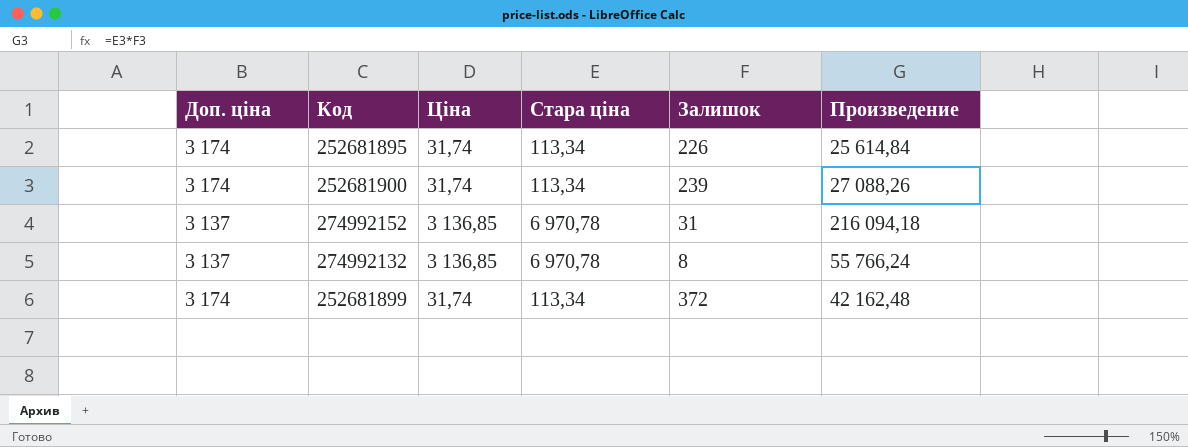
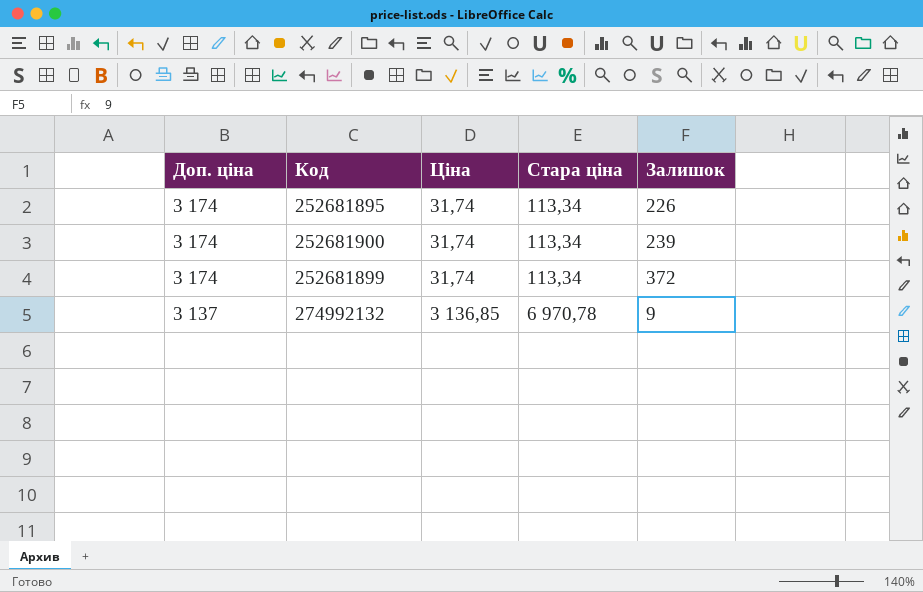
row order: none -> Доп. ціна descending
column Произведение | formula: [Стара ціна] * [Залишок] -> none
row 274992152: 3 137 | 3 136,85 | 6 970,78 | 31 | 216 094,18 -> none
274992132 | Залишок: 8 -> 9

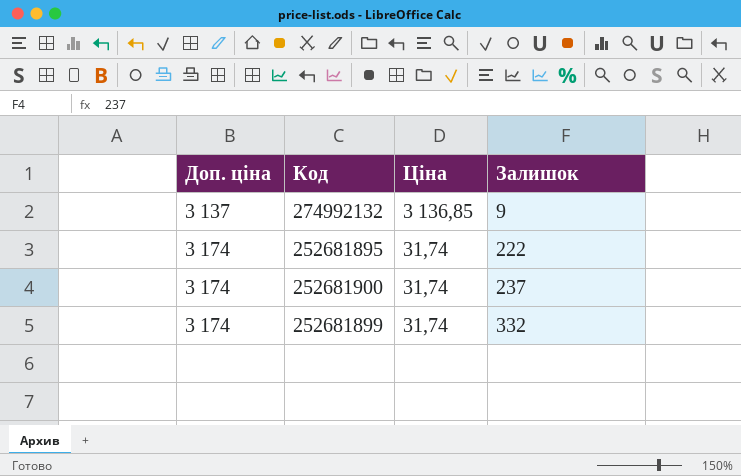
row order: Доп. ціна descending -> Доп. ціна ascending
column Стара ціна | position: 4 -> none
252681895 | Залишок: 226 -> 222
252681900 | Залишок: 239 -> 237
252681899 | Залишок: 372 -> 332

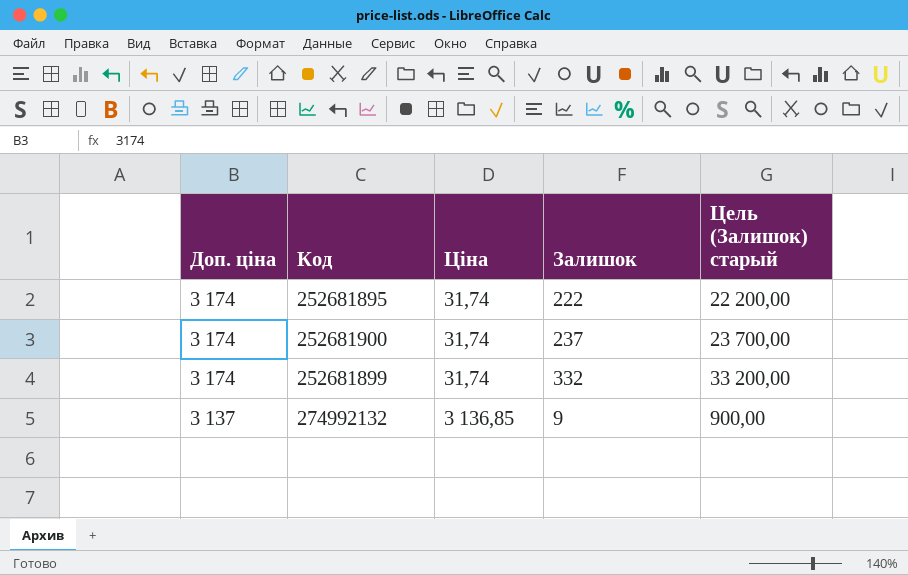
row order: Доп. ціна ascending -> Доп. ціна descending
column Цель (Залишок) старый | formula: none -> [Залишок] * 100

